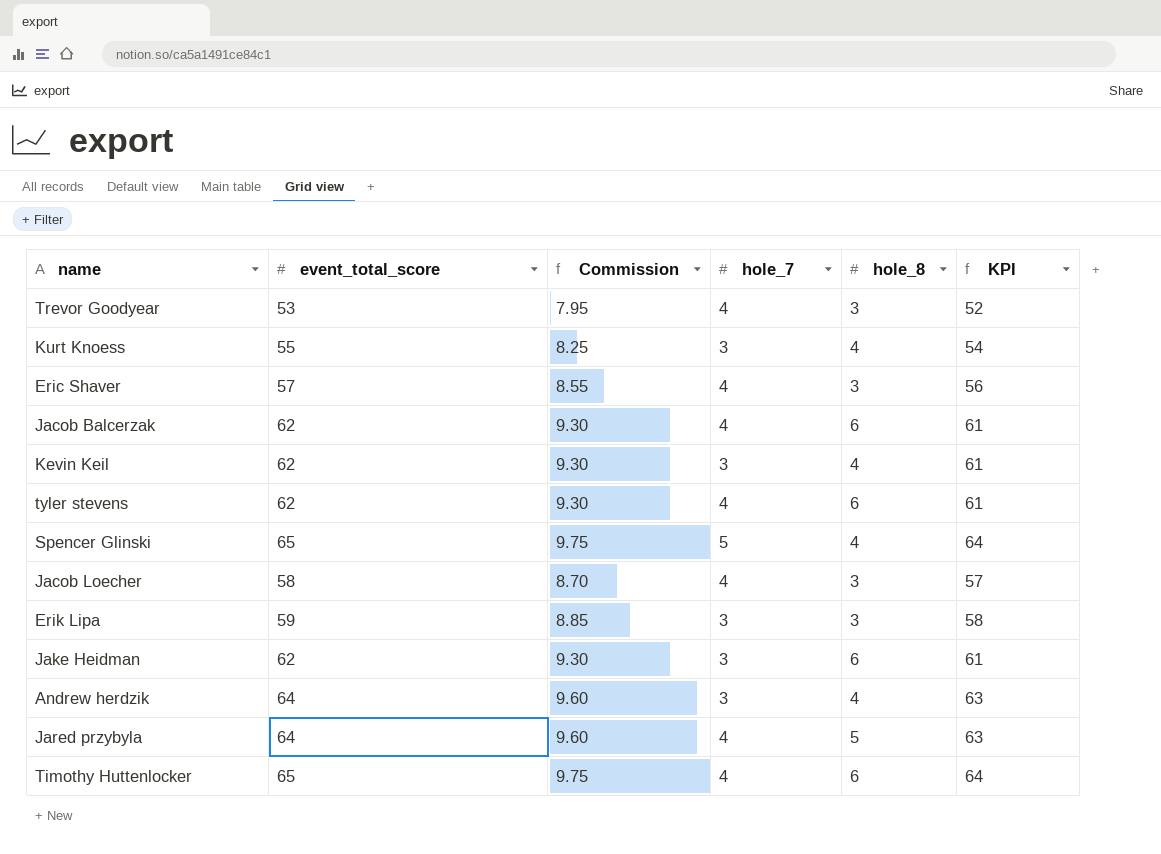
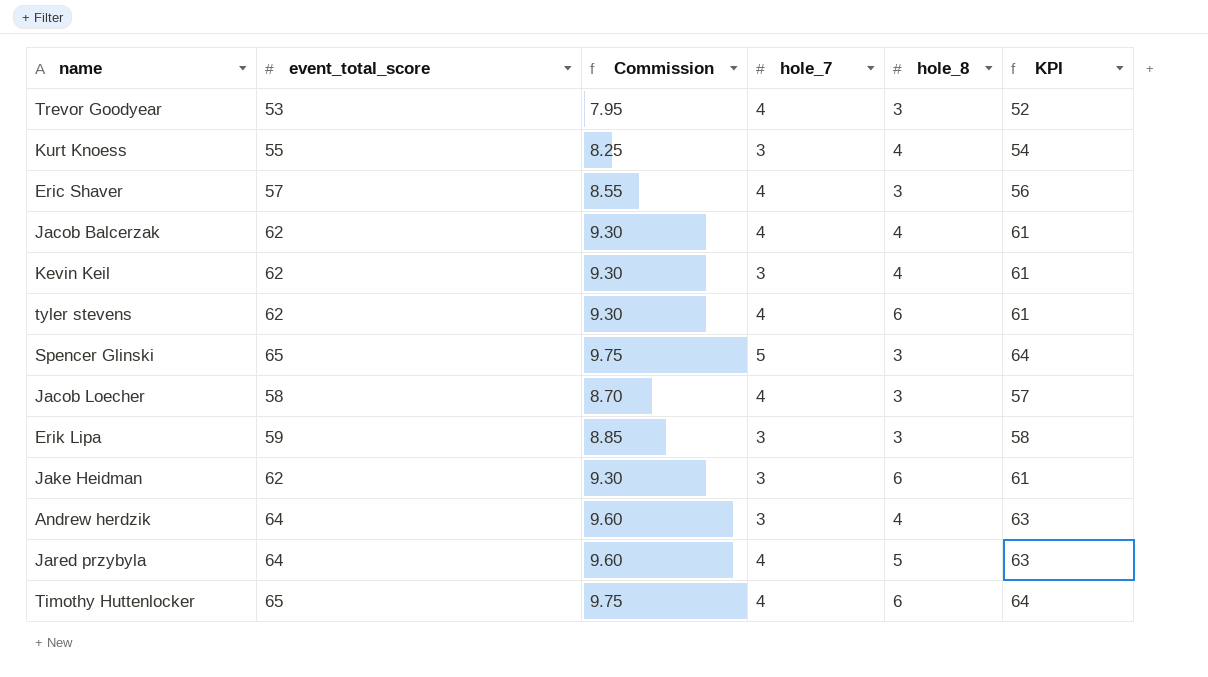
Jacob Balcerzak | hole_8: 6 -> 4
Spencer Glinski | hole_8: 4 -> 3

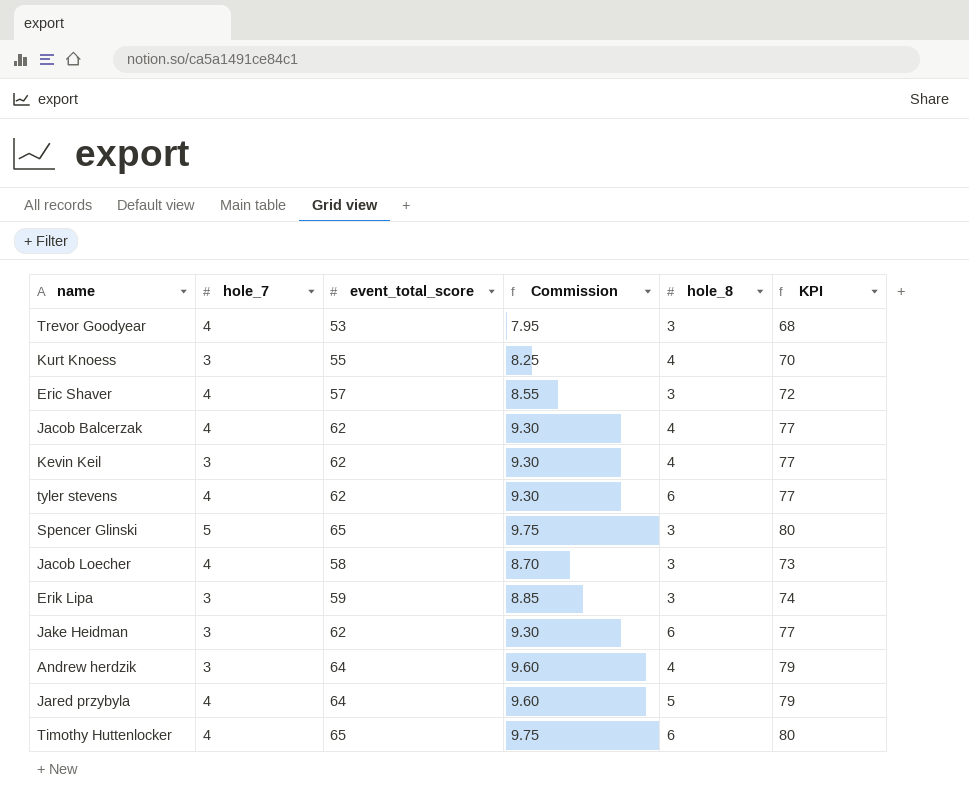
column hole_7 | position: 4 -> 2
column KPI | formula: [event_total_score] - 1 -> [event_total_score] + 15

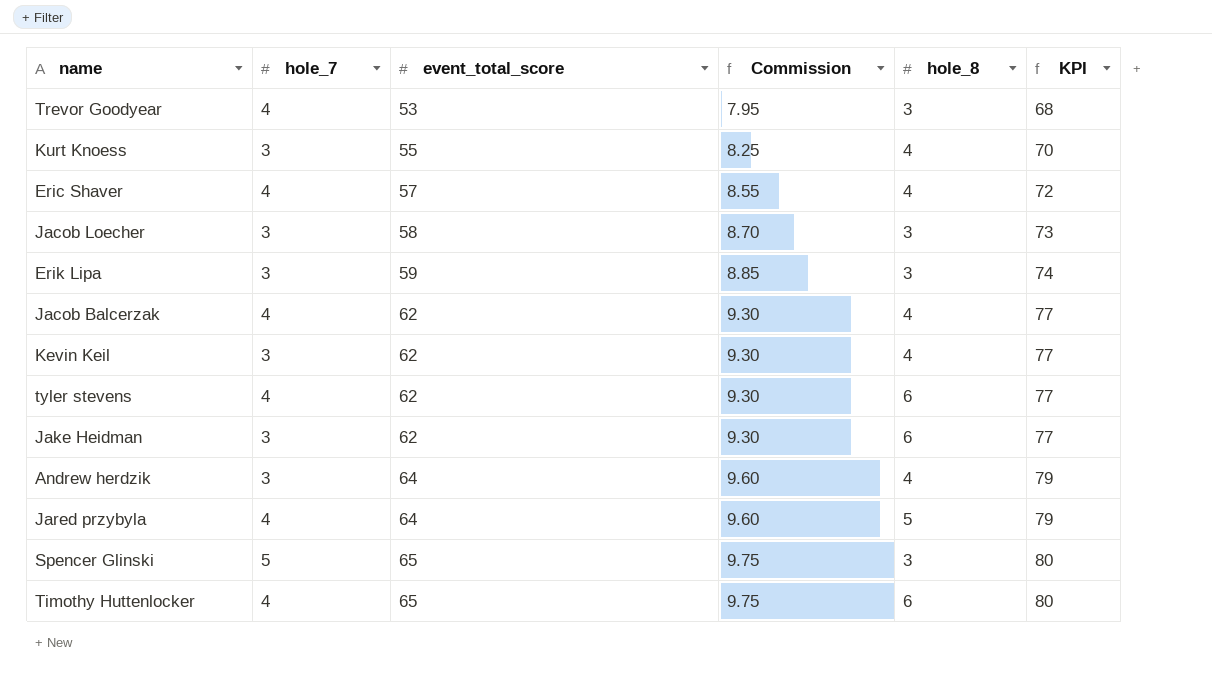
row order: none -> event_total_score ascending
Eric Shaver | hole_8: 3 -> 4
Jacob Loecher | hole_7: 4 -> 3

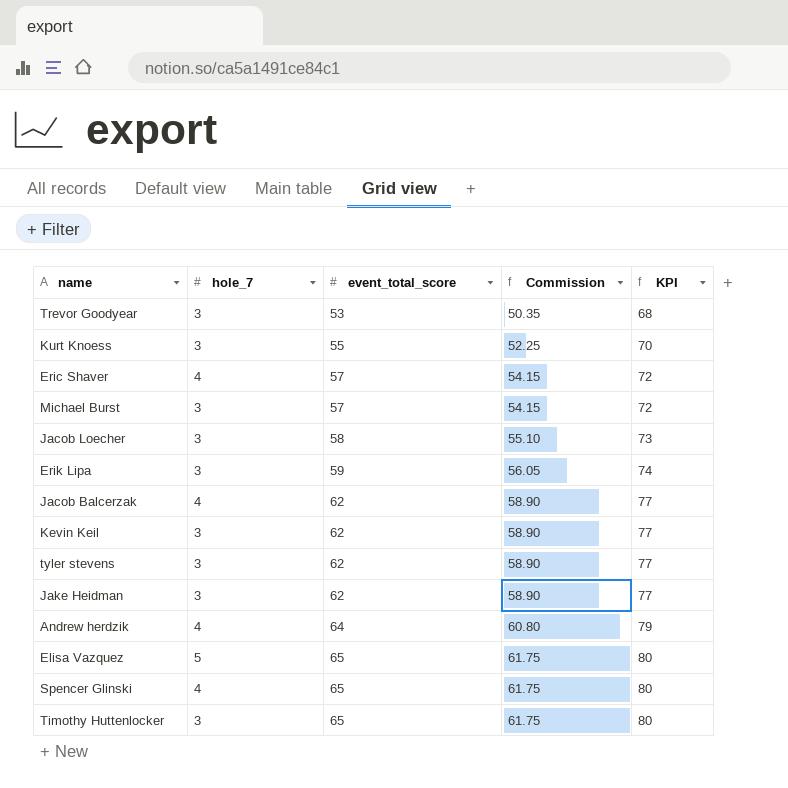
column hole_8 | position: 5 -> none
column Commission | formula: [event_total_score] * 0.15 -> [event_total_score] * 0.95
row Jared przybyla: 4 | 64 | 9.60 | 5 | 79 -> none
Trevor Goodyear | hole_7: 4 -> 3
row Michael Burst: none -> 3 | 57 | 54.15 | 72
tyler stevens | hole_7: 4 -> 3
Andrew herdzik | hole_7: 3 -> 4
row Elisa Vazquez: none -> 5 | 65 | 61.75 | 80
Spencer Glinski | hole_7: 5 -> 4
Timothy Huttenlocker | hole_7: 4 -> 3

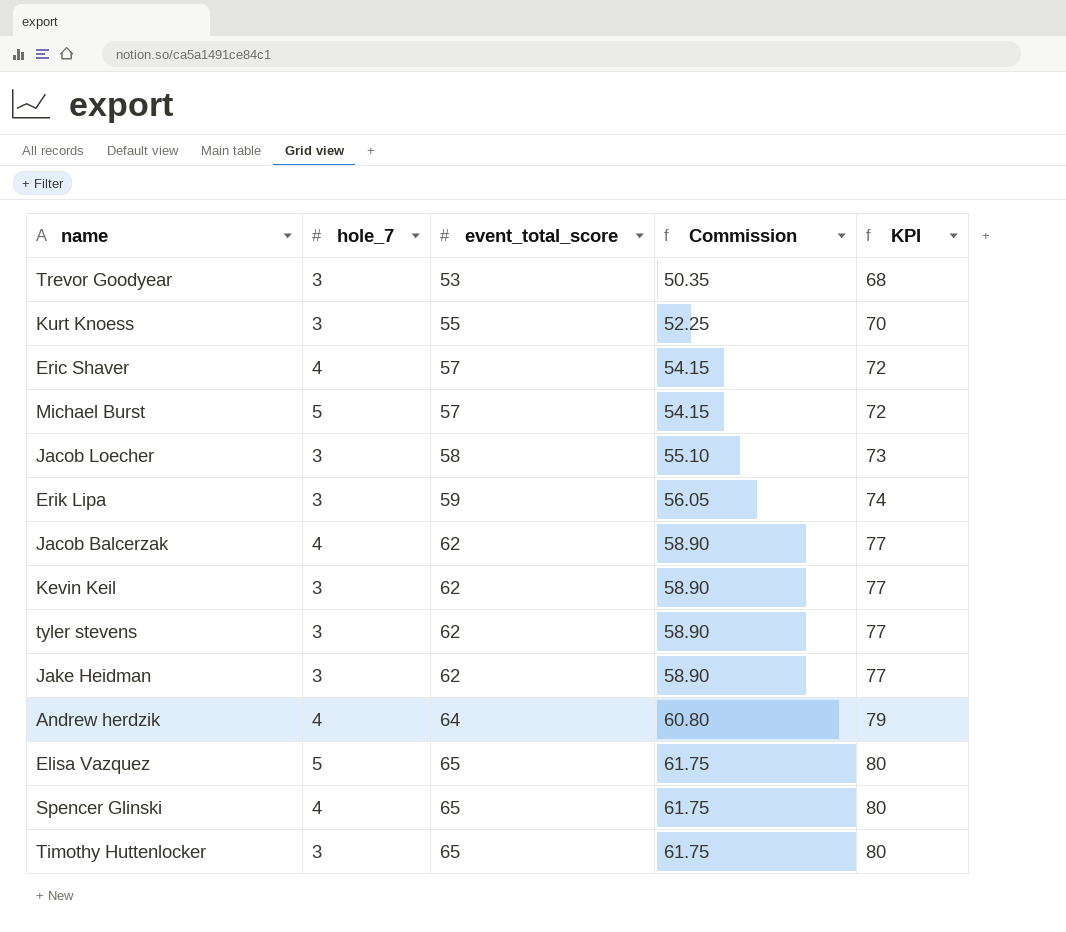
Michael Burst | hole_7: 3 -> 5

